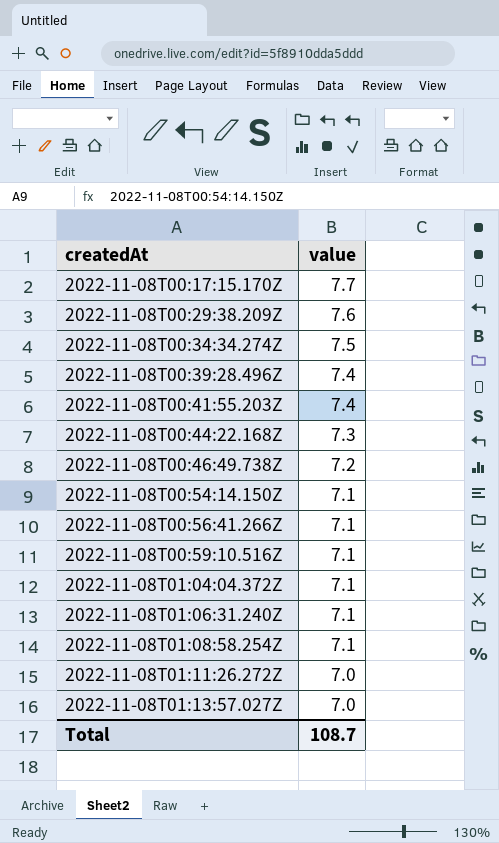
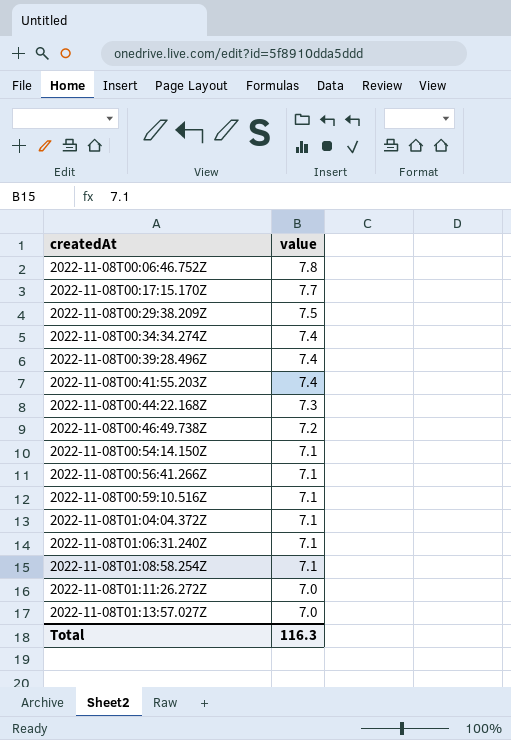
row 2022-11-08T00:06:46.752Z: none -> 7.8
2022-11-08T00:29:38.209Z | value: 7.6 -> 7.5
2022-11-08T00:34:34.274Z | value: 7.5 -> 7.4
Total | value: 108.7 -> 116.3

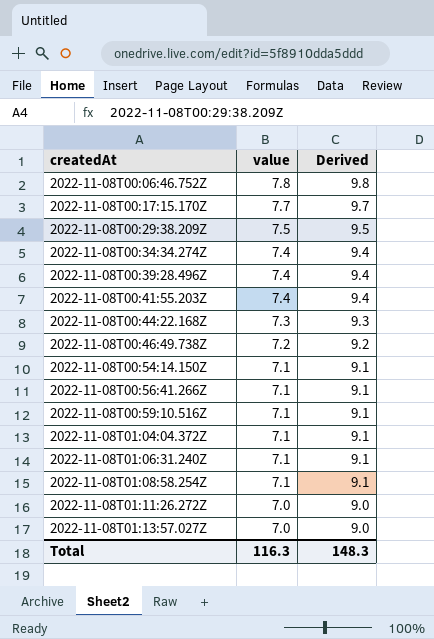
column Derived | formula: none -> [value] + 2

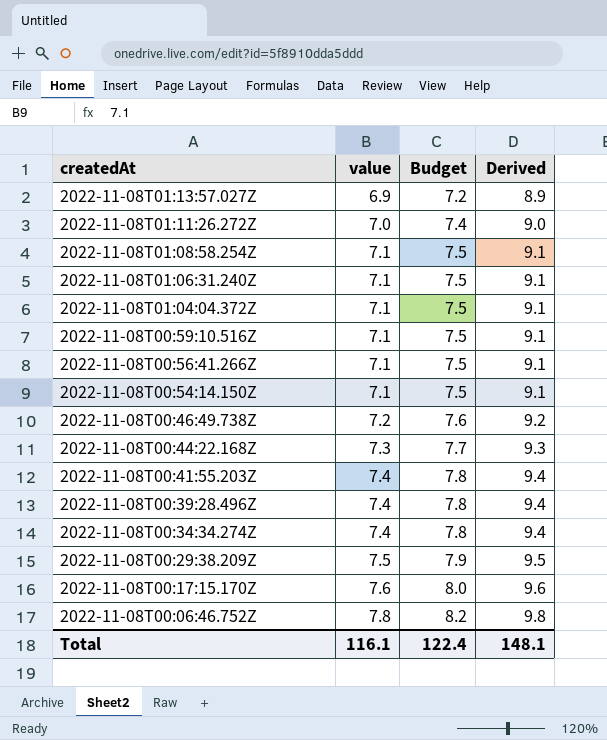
row order: createdAt ascending -> createdAt descending
column Budget | formula: none -> [value] * 1.05
2022-11-08T01:13:57.027Z | value: 7.0 -> 6.9
2022-11-08T01:13:57.027Z | Derived: 9.0 -> 8.9
2022-11-08T00:17:15.170Z | value: 7.7 -> 7.6
2022-11-08T00:17:15.170Z | Derived: 9.7 -> 9.6
Total | value: 116.3 -> 116.1
Total | Derived: 148.3 -> 148.1

